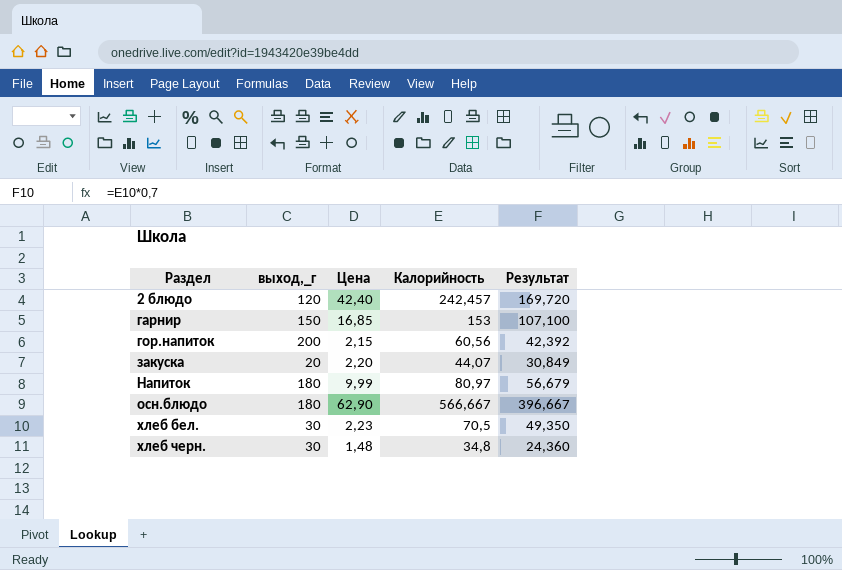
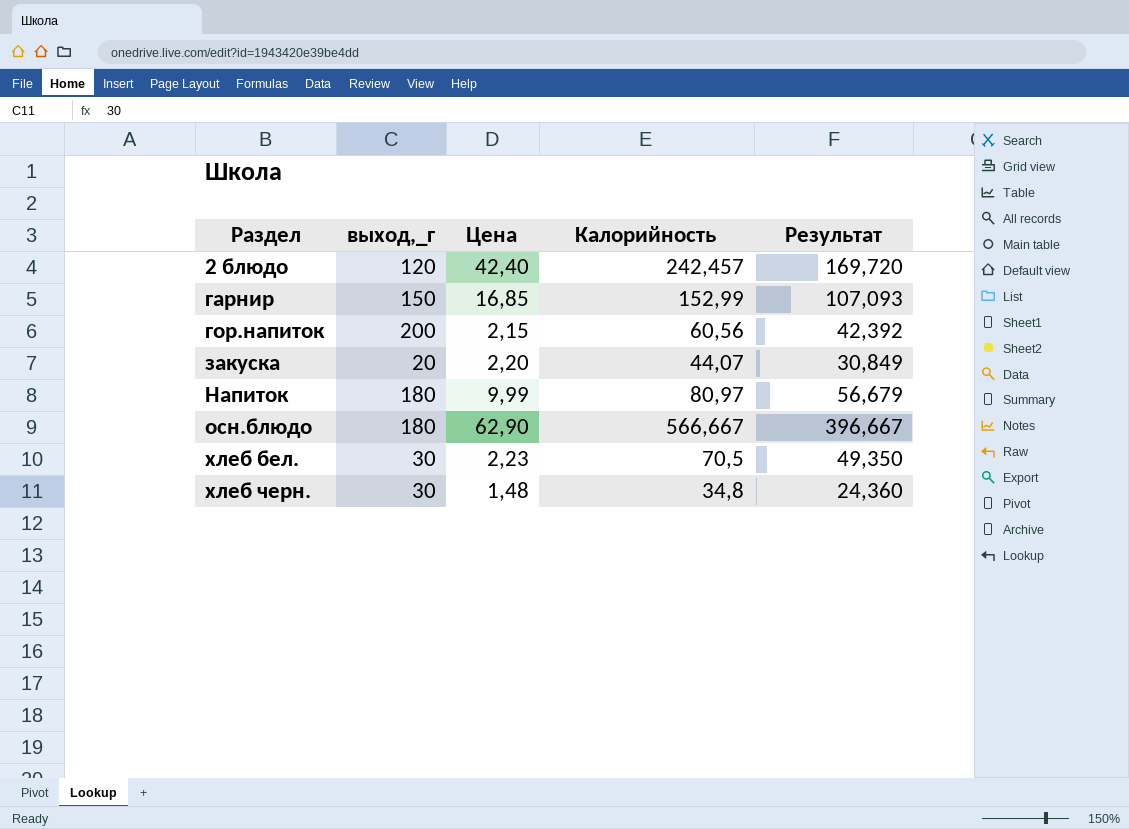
гарнир | Калорийность: 153 -> 152,99
гарнир | Результат: 107,100 -> 107,093

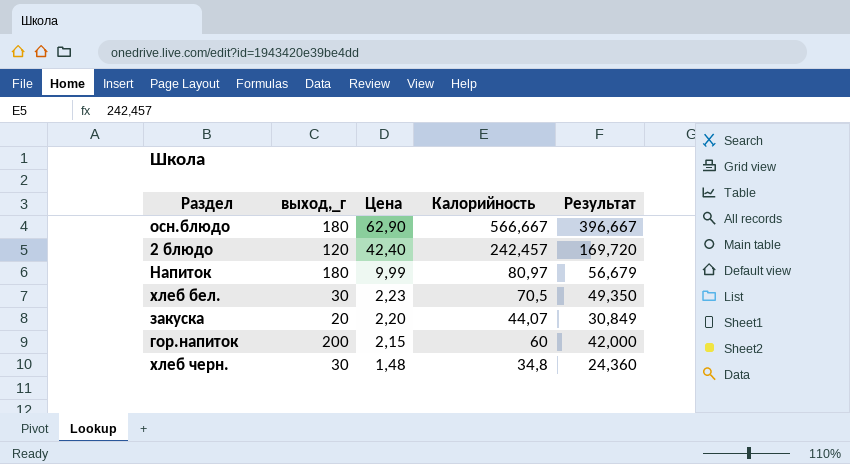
row order: Раздел ascending -> Цена descending
row гарнир: 150 | 16,85 | 152,99 | 107,093 -> none
гор.напиток | Калорийность: 60,56 -> 60
гор.напиток | Результат: 42,392 -> 42,000

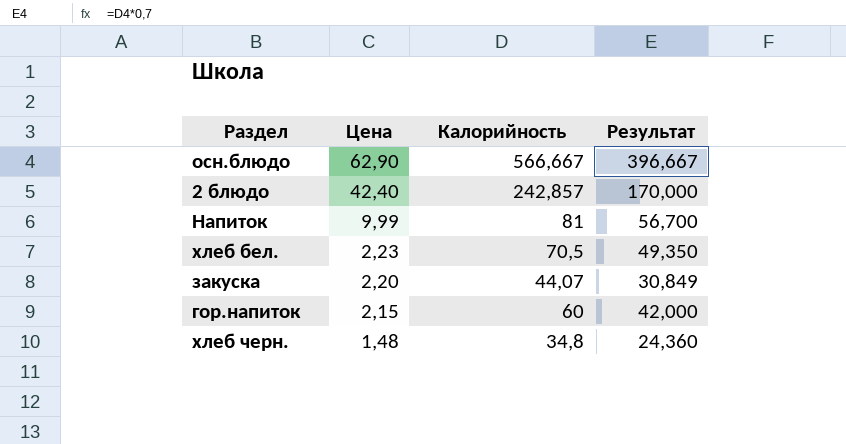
column выход,_г | position: 2 -> none
2 блюдо | Калорийность: 242,457 -> 242,857
2 блюдо | Результат: 169,720 -> 170,000
Напиток | Калорийность: 80,97 -> 81
Напиток | Результат: 56,679 -> 56,700

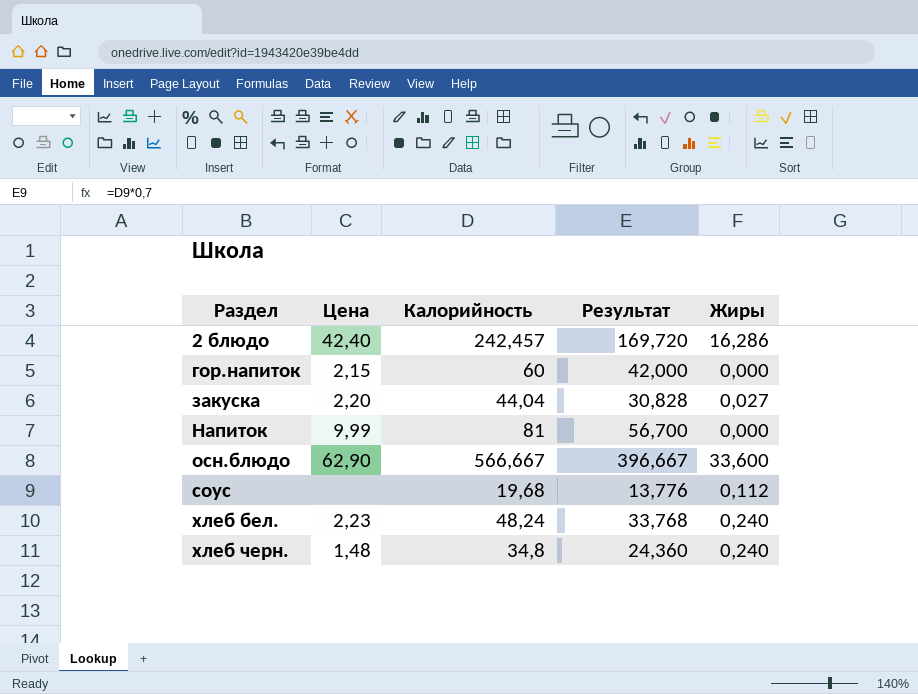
row order: Цена descending -> Раздел ascending
column Жиры | position: none -> 5
2 блюдо | Калорийность: 242,857 -> 242,457
2 блюдо | Результат: 170,000 -> 169,720
закуска | Калорийность: 44,07 -> 44,04
закуска | Результат: 30,849 -> 30,828
row соус: none -> none | 19,68 | 13,776 | 0,112
хлеб бел. | Калорийность: 70,5 -> 48,24
хлеб бел. | Результат: 49,350 -> 33,768

